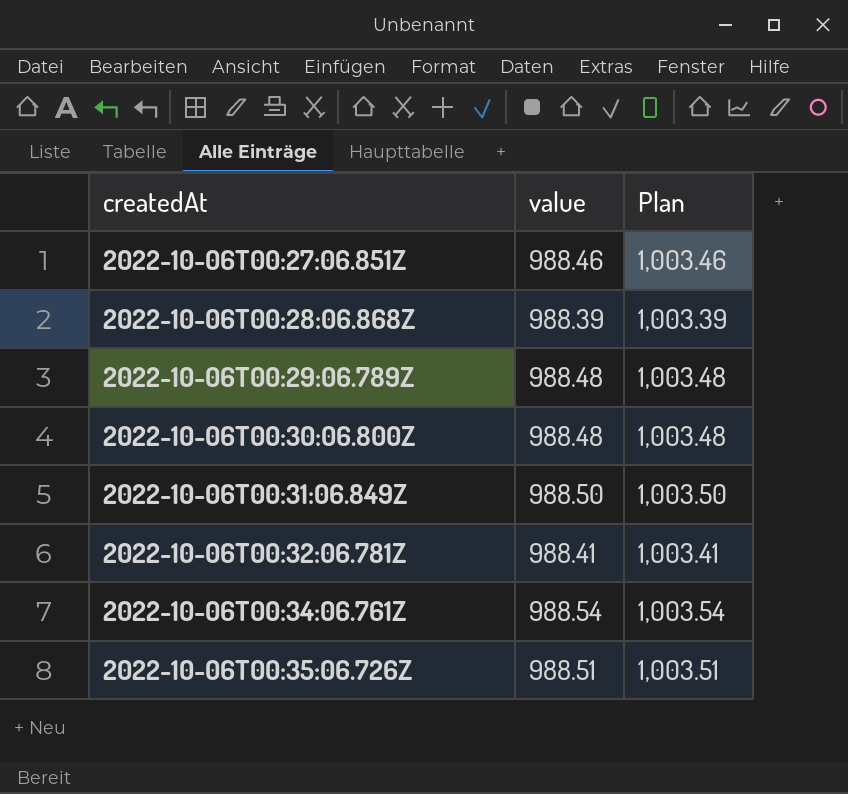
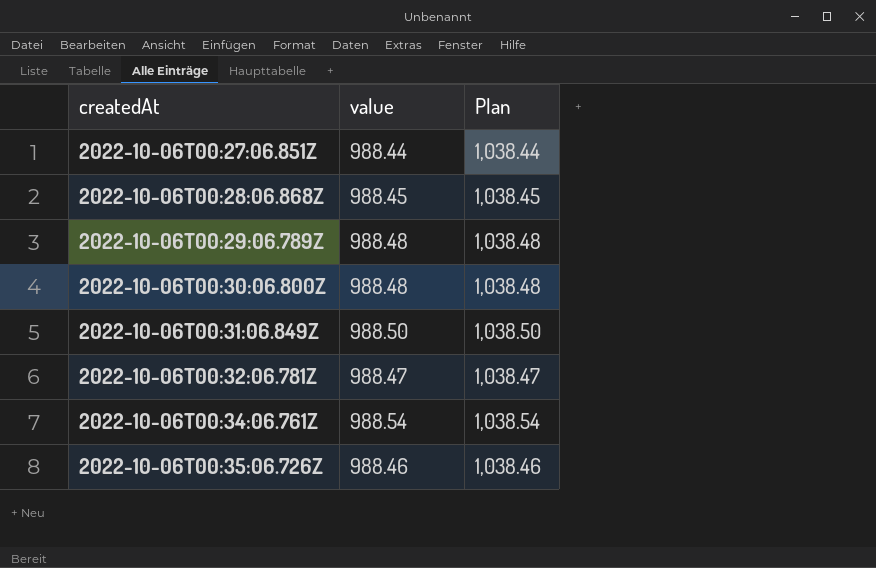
column Plan | formula: [value] + 15 -> [value] + 50
2022-10-06T00:27:06.851Z | value: 988.46 -> 988.44
2022-10-06T00:28:06.868Z | value: 988.39 -> 988.45
2022-10-06T00:32:06.781Z | value: 988.41 -> 988.47
2022-10-06T00:35:06.726Z | value: 988.51 -> 988.46

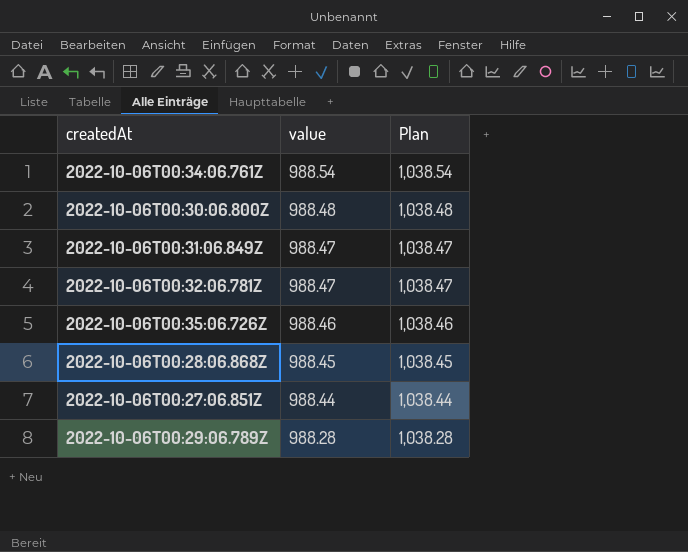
row order: createdAt ascending -> value descending
2022-10-06T00:31:06.849Z | value: 988.50 -> 988.47
2022-10-06T00:31:06.849Z | Plan: 1,038.50 -> 1,038.47
2022-10-06T00:29:06.789Z | value: 988.48 -> 988.28
2022-10-06T00:29:06.789Z | Plan: 1,038.48 -> 1,038.28

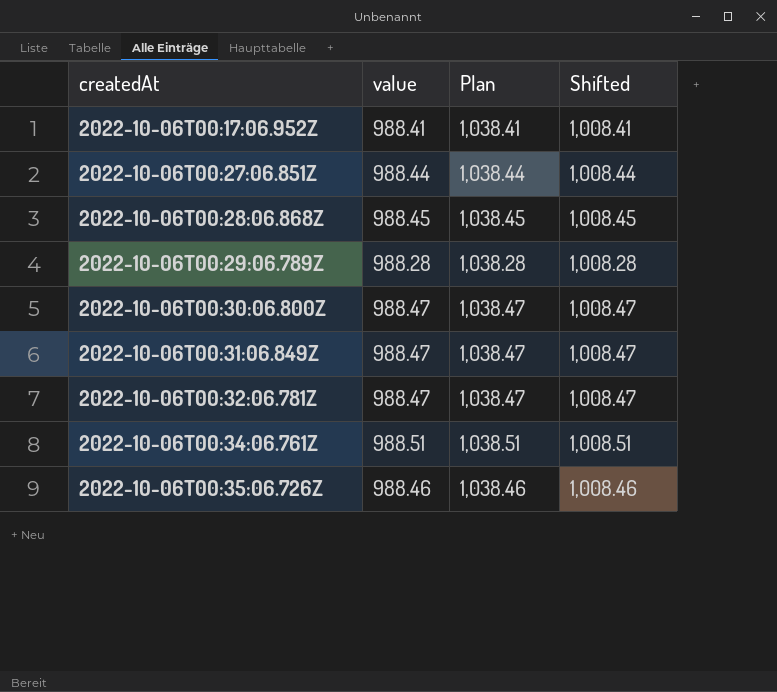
row order: value descending -> createdAt ascending
column Shifted | formula: none -> [value] + 20
row 2022-10-06T00:17:06.952Z: none -> 988.41 | 1,038.41 | 1,008.41
2022-10-06T00:30:06.800Z | value: 988.48 -> 988.47
2022-10-06T00:30:06.800Z | Plan: 1,038.48 -> 1,038.47
2022-10-06T00:34:06.761Z | value: 988.54 -> 988.51
2022-10-06T00:34:06.761Z | Plan: 1,038.54 -> 1,038.51

